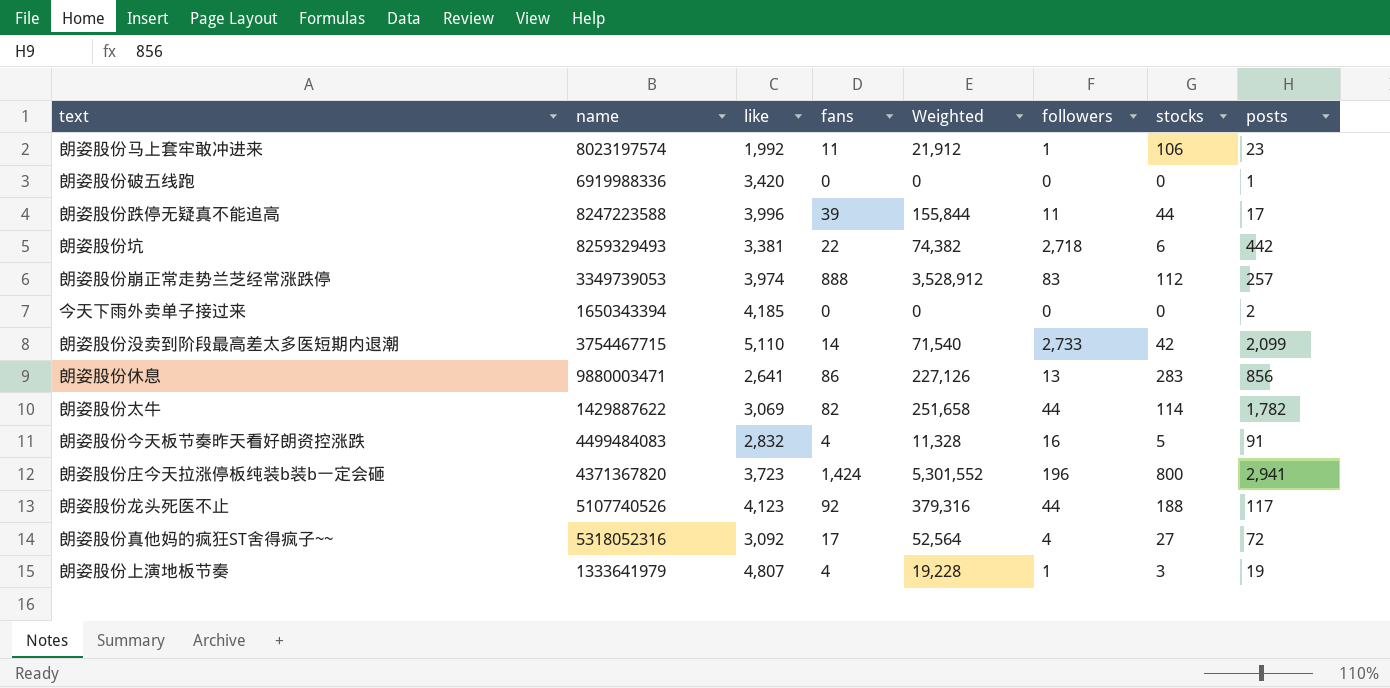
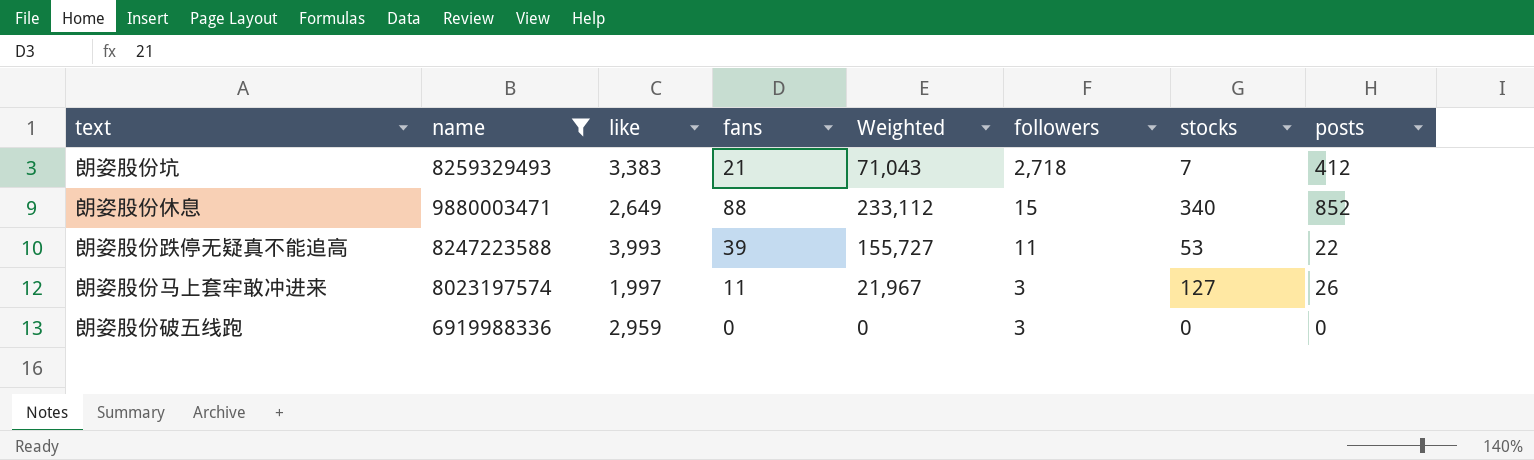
filter: none -> name >= 6919988336
row order: none -> followers descending
朗姿股份坑 | like: 3,381 -> 3,383
朗姿股份坑 | fans: 22 -> 21
朗姿股份坑 | Weighted: 74,382 -> 71,043
朗姿股份坑 | stocks: 6 -> 7
朗姿股份坑 | posts: 442 -> 412
朗姿股份休息 | like: 2,641 -> 2,649
朗姿股份休息 | fans: 86 -> 88
朗姿股份休息 | Weighted: 227,126 -> 233,112
朗姿股份休息 | followers: 13 -> 15
朗姿股份休息 | stocks: 283 -> 340
朗姿股份休息 | posts: 856 -> 852
朗姿股份跌停无疑真不能追高 | like: 3,996 -> 3,993
朗姿股份跌停无疑真不能追高 | Weighted: 155,844 -> 155,727
朗姿股份跌停无疑真不能追高 | stocks: 44 -> 53
朗姿股份跌停无疑真不能追高 | posts: 17 -> 22
朗姿股份马上套牢敢冲进来 | like: 1,992 -> 1,997
朗姿股份马上套牢敢冲进来 | Weighted: 21,912 -> 21,967
朗姿股份马上套牢敢冲进来 | followers: 1 -> 3
朗姿股份马上套牢敢冲进来 | stocks: 106 -> 127
朗姿股份马上套牢敢冲进来 | posts: 23 -> 26
朗姿股份破五线跑 | like: 3,420 -> 2,959
朗姿股份破五线跑 | followers: 0 -> 3
朗姿股份破五线跑 | posts: 1 -> 0

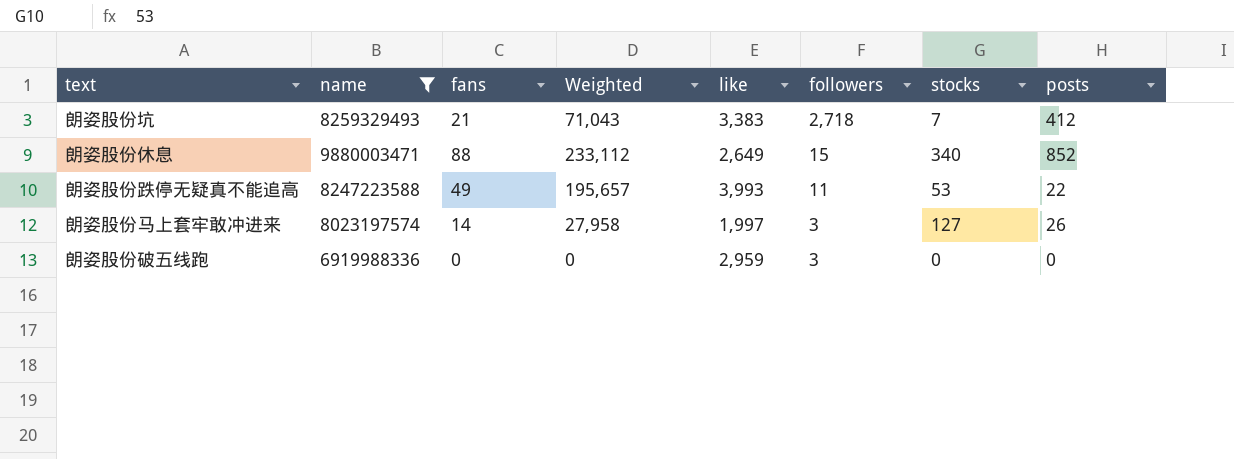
column like | position: 3 -> 5
朗姿股份跌停无疑真不能追高 | fans: 39 -> 49
朗姿股份跌停无疑真不能追高 | Weighted: 155,727 -> 195,657
朗姿股份马上套牢敢冲进来 | fans: 11 -> 14
朗姿股份马上套牢敢冲进来 | Weighted: 21,967 -> 27,958

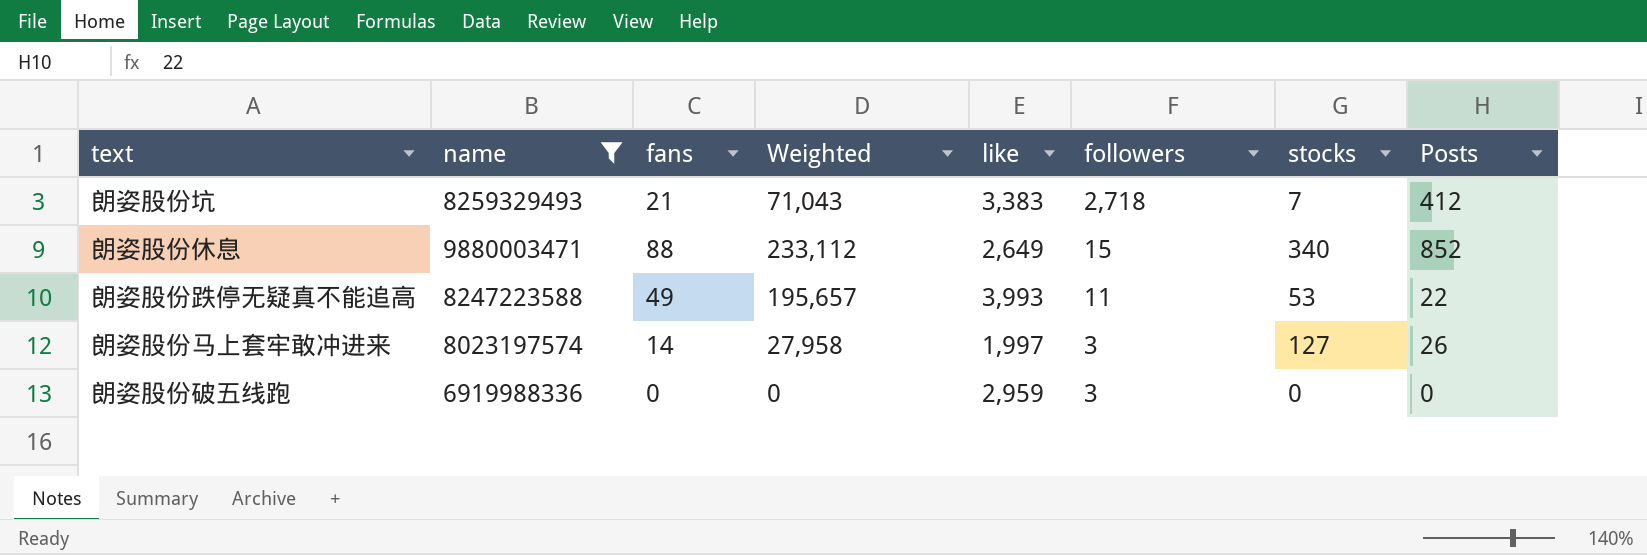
column name: posts -> Posts

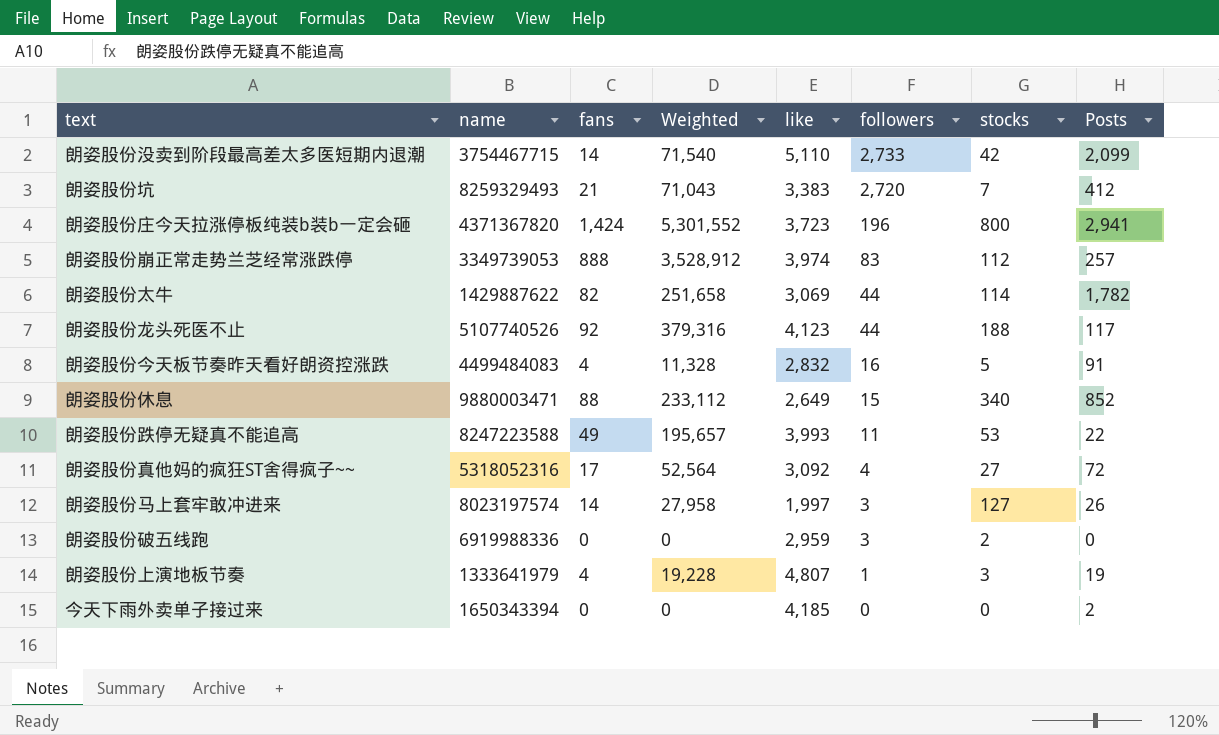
filter: name >= 6919988336 -> none
朗姿股份坑 | followers: 2,718 -> 2,720
朗姿股份破五线跑 | stocks: 0 -> 2

